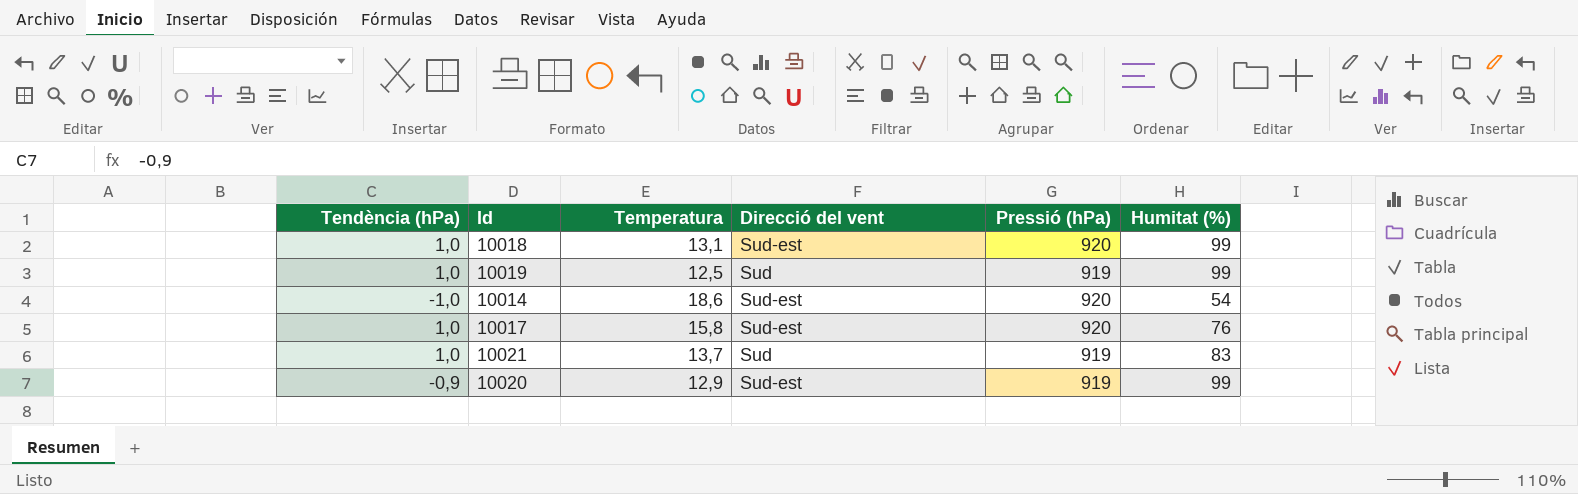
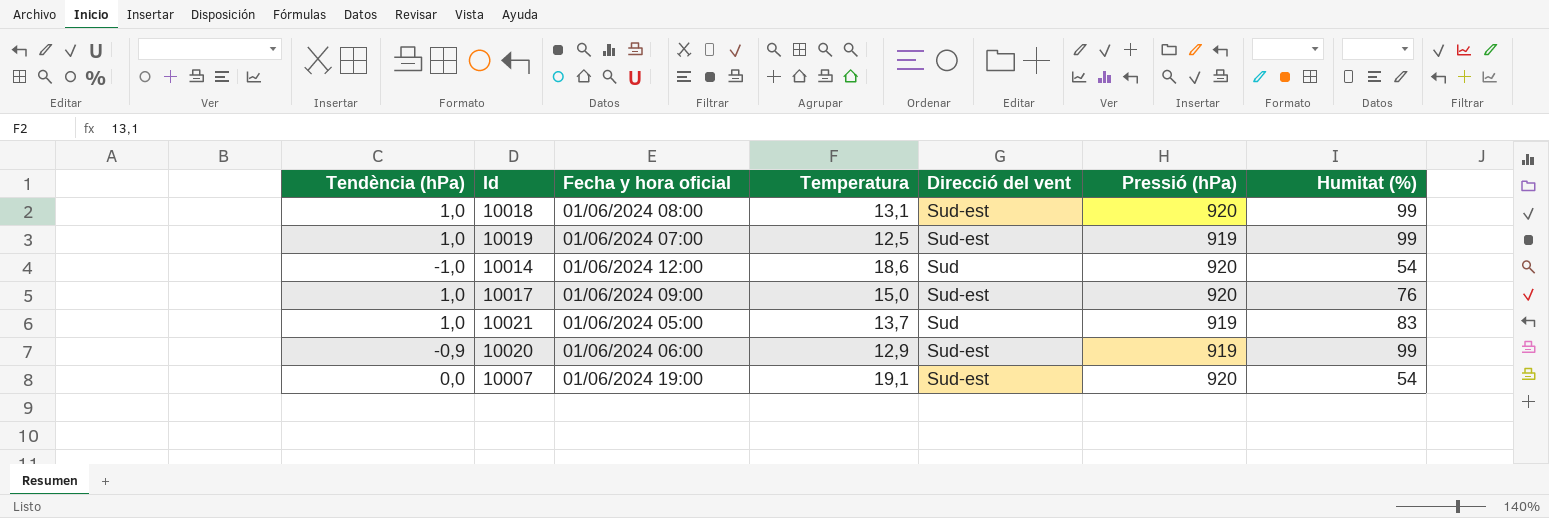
column Fecha y hora oficial | position: none -> 3
10019 | Direcció del vent: Sud -> Sud-est
10014 | Direcció del vent: Sud-est -> Sud
10017 | Temperatura: 15,8 -> 15,0
row 10007: none -> 0,0 | 01/06/2024 19:00 | 19,1 | Sud-est | 920 | 54

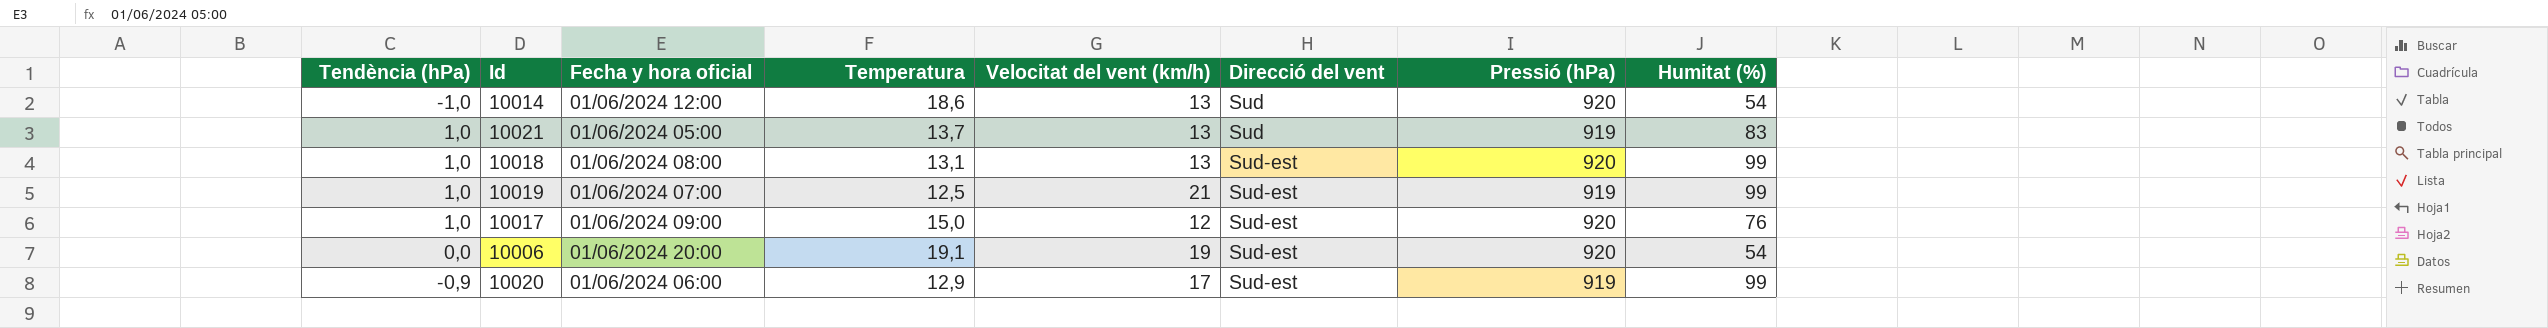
row order: none -> Direcció del vent ascending
column Velocitat del vent (km/h) | position: none -> 5
row 10007: 0,0 | 01/06/2024 19:00 | 19,1 | Sud-est | 920 | 54 -> none
row 10006: none -> 0,0 | 01/06/2024 20:00 | 19,1 | 19 | Sud-est | 920 | 54

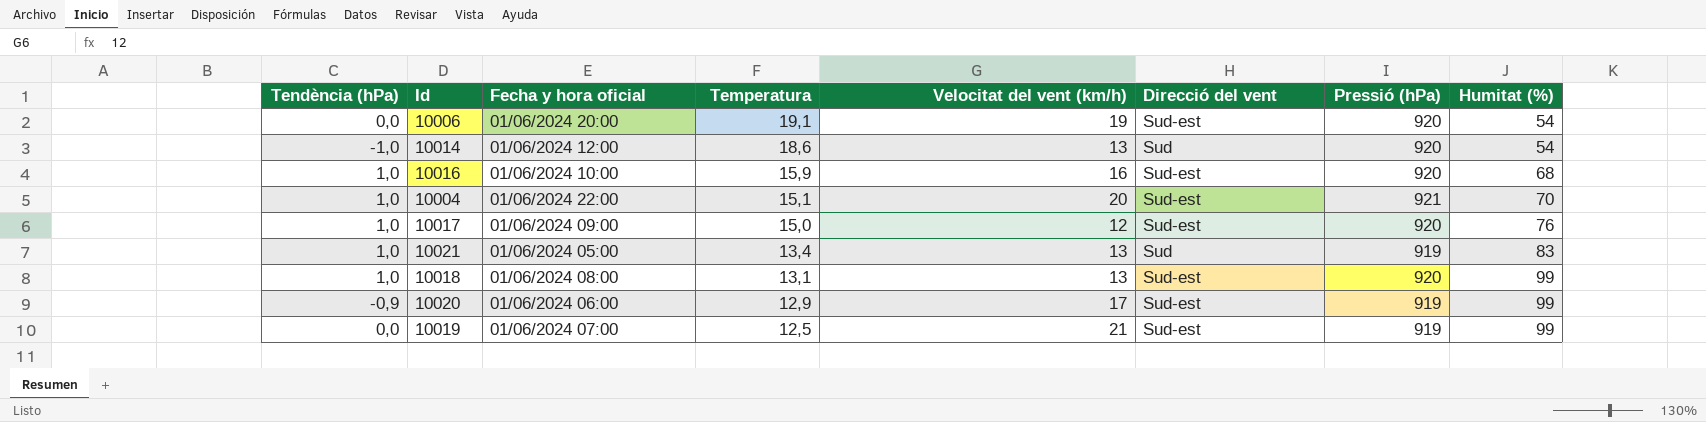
row order: Direcció del vent ascending -> Temperatura descending
row 10016: none -> 1,0 | 01/06/2024 10:00 | 15,9 | 16 | Sud-est | 920 | 68
row 10004: none -> 1,0 | 01/06/2024 22:00 | 15,1 | 20 | Sud-est | 921 | 70
10021 | Temperatura: 13,7 -> 13,4
10019 | Tendència (hPa): 1,0 -> 0,0

